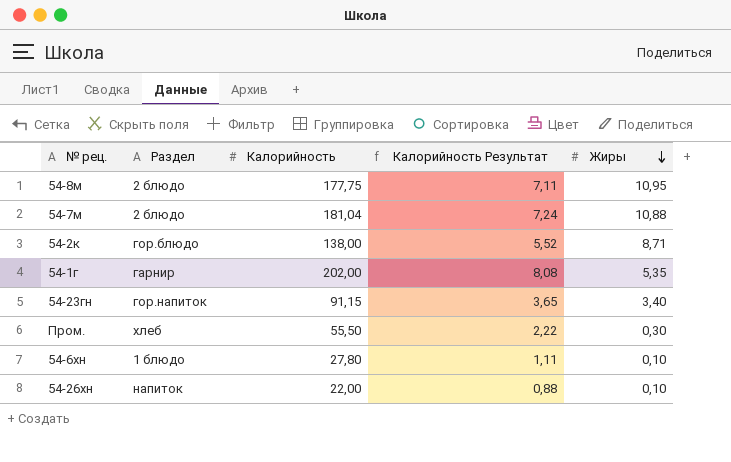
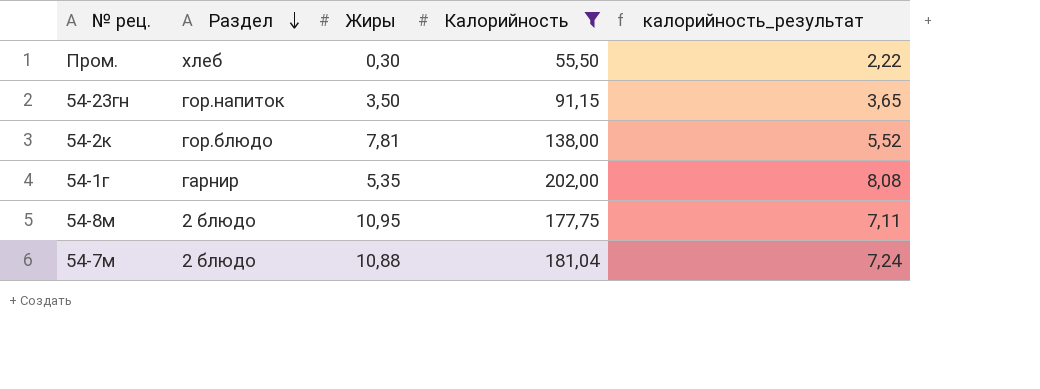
filter: none -> Калорийность >= 55,50
row order: Жиры descending -> Раздел descending
column Жиры | position: 5 -> 3
column name: Калорийность Результат -> калорийность_результат
54-23гн | Жиры: 3,40 -> 3,50
54-2к | Жиры: 8,71 -> 7,81

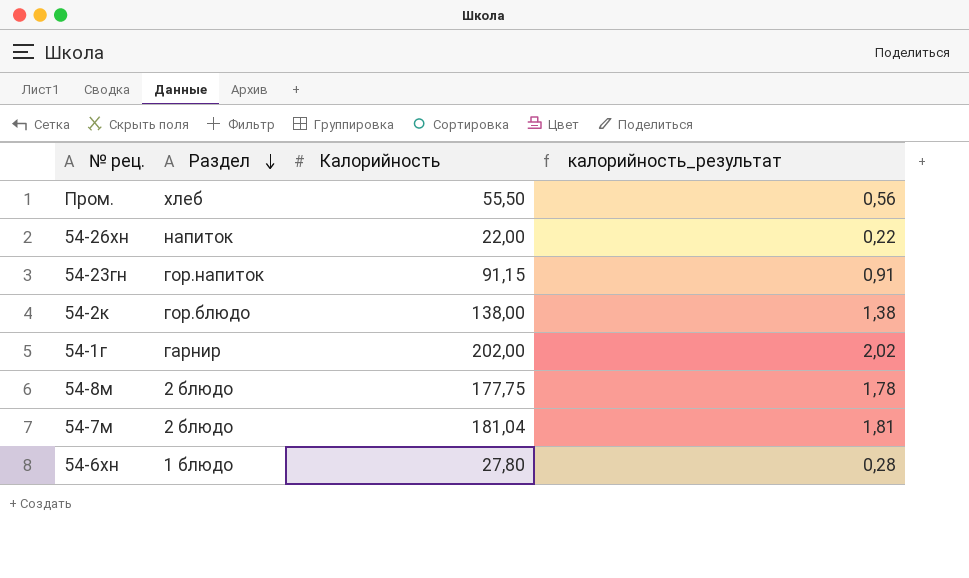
filter: Калорийность >= 55,50 -> none
column Жиры | position: 3 -> none
column калорийность_результат | formula: [Калорийность] * 0,04 -> [Калорийность] * 0,01

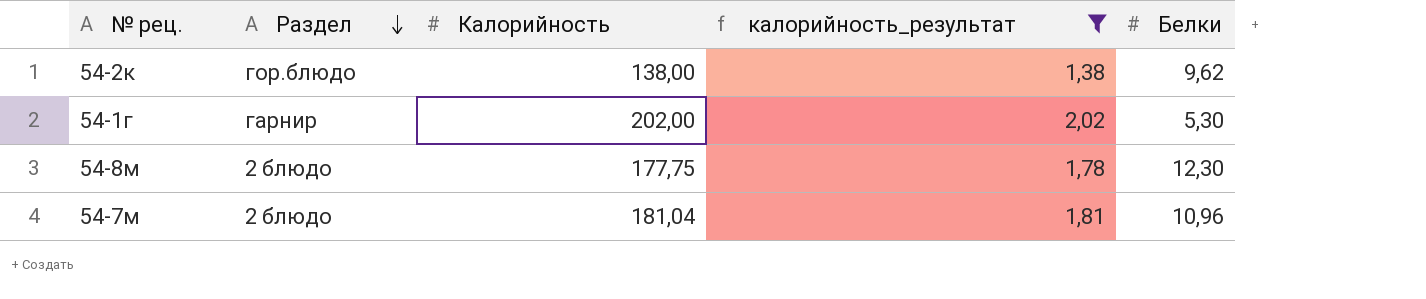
filter: none -> калорийность_результат >= 1,38
column Белки | position: none -> 5

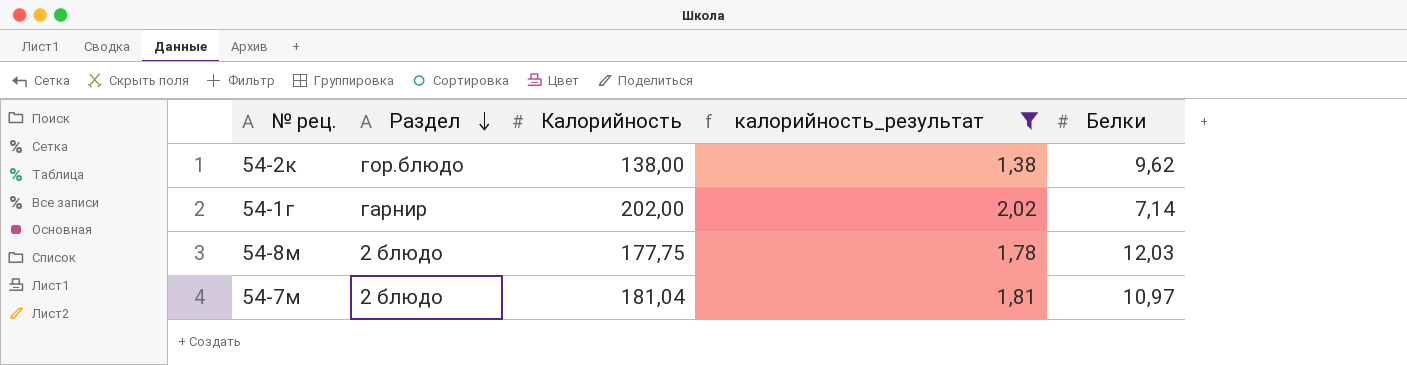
54-1г | Белки: 5,30 -> 7,14
54-8м | Белки: 12,30 -> 12,03
54-7м | Белки: 10,96 -> 10,97

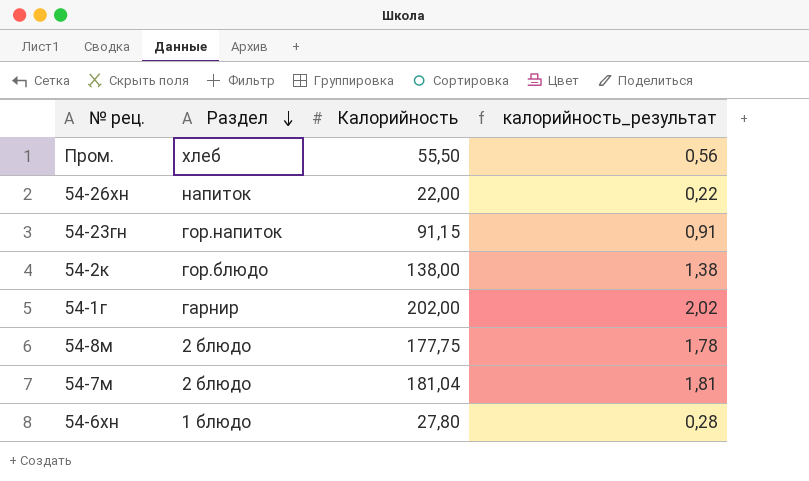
filter: калорийность_результат >= 1,38 -> none
column Белки | position: 5 -> none

